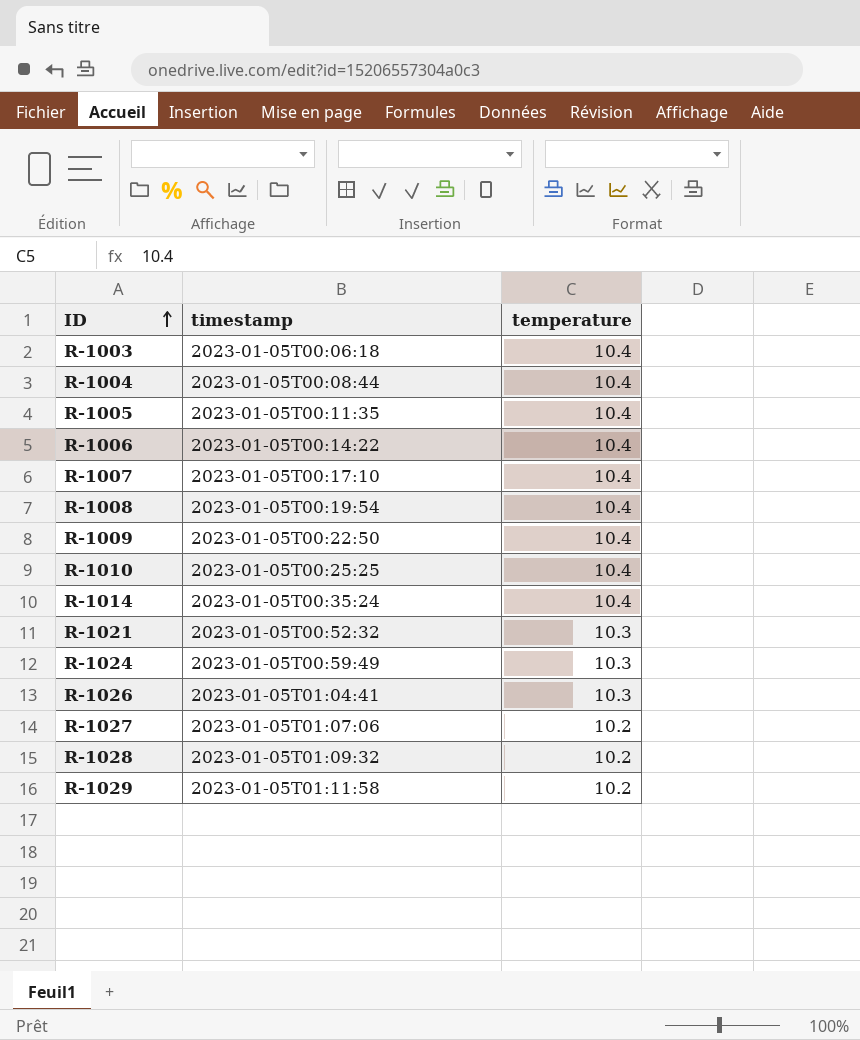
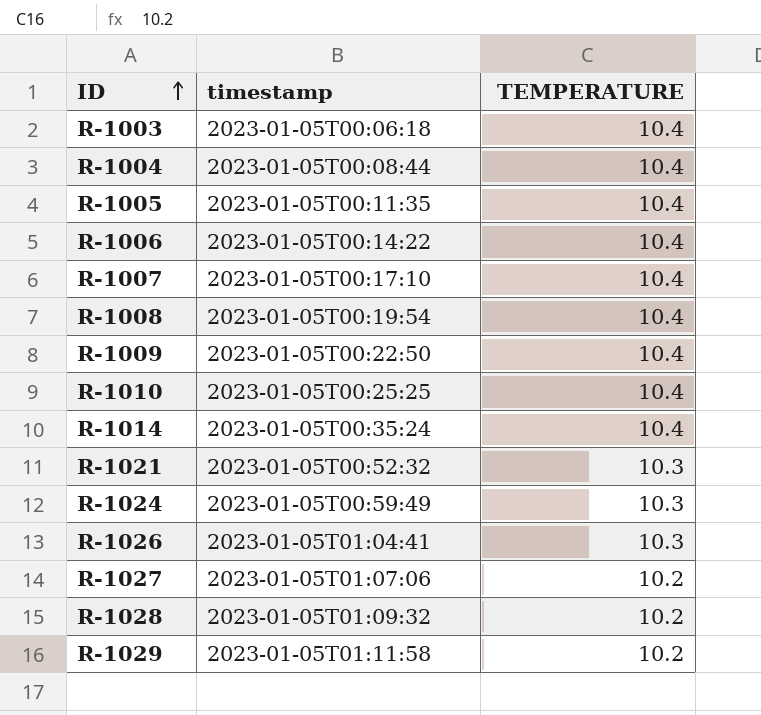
column name: temperature -> TEMPERATURE

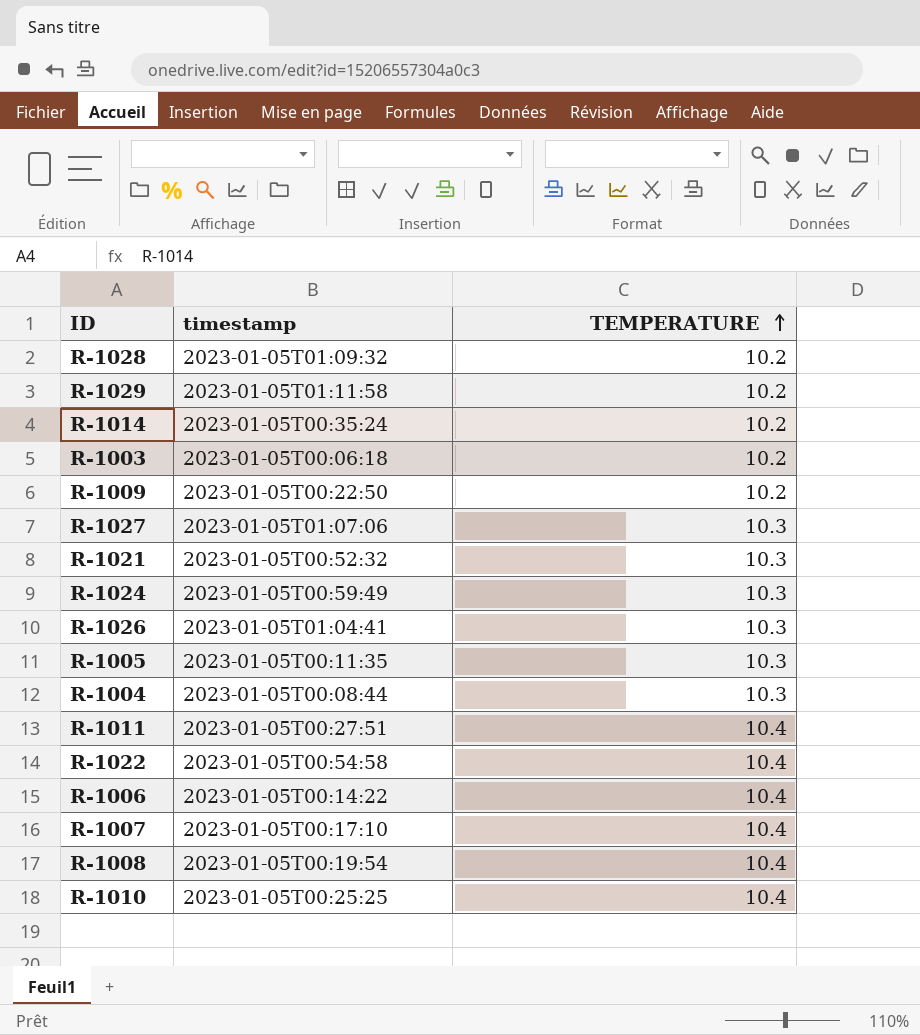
row order: ID ascending -> TEMPERATURE ascending
R-1014 | TEMPERATURE: 10.4 -> 10.2
R-1003 | TEMPERATURE: 10.4 -> 10.2
R-1009 | TEMPERATURE: 10.4 -> 10.2
R-1027 | TEMPERATURE: 10.2 -> 10.3
R-1005 | TEMPERATURE: 10.4 -> 10.3
R-1004 | TEMPERATURE: 10.4 -> 10.3
row R-1011: none -> 2023-01-05T00:27:51 | 10.4
row R-1022: none -> 2023-01-05T00:54:58 | 10.4

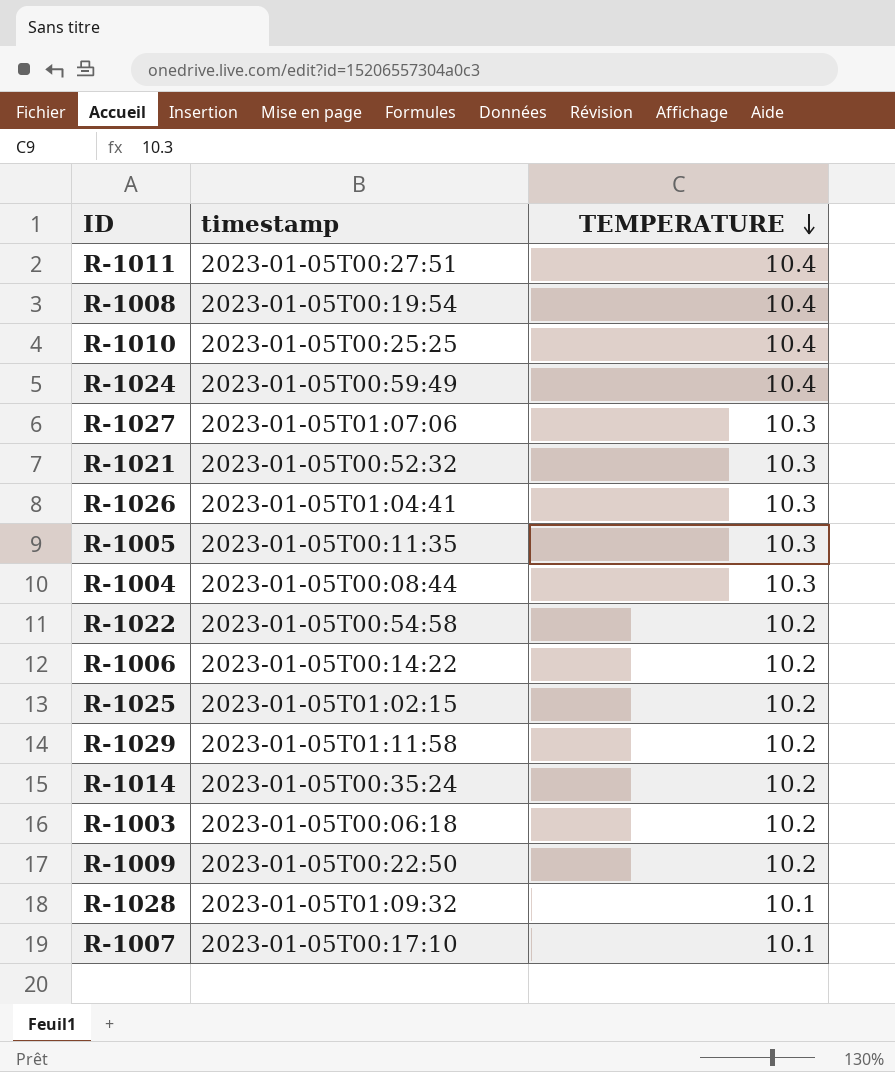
row order: TEMPERATURE ascending -> TEMPERATURE descending
R-1024 | TEMPERATURE: 10.3 -> 10.4
R-1022 | TEMPERATURE: 10.4 -> 10.2
R-1006 | TEMPERATURE: 10.4 -> 10.2
row R-1025: none -> 2023-01-05T01:02:15 | 10.2
R-1028 | TEMPERATURE: 10.2 -> 10.1
R-1007 | TEMPERATURE: 10.4 -> 10.1

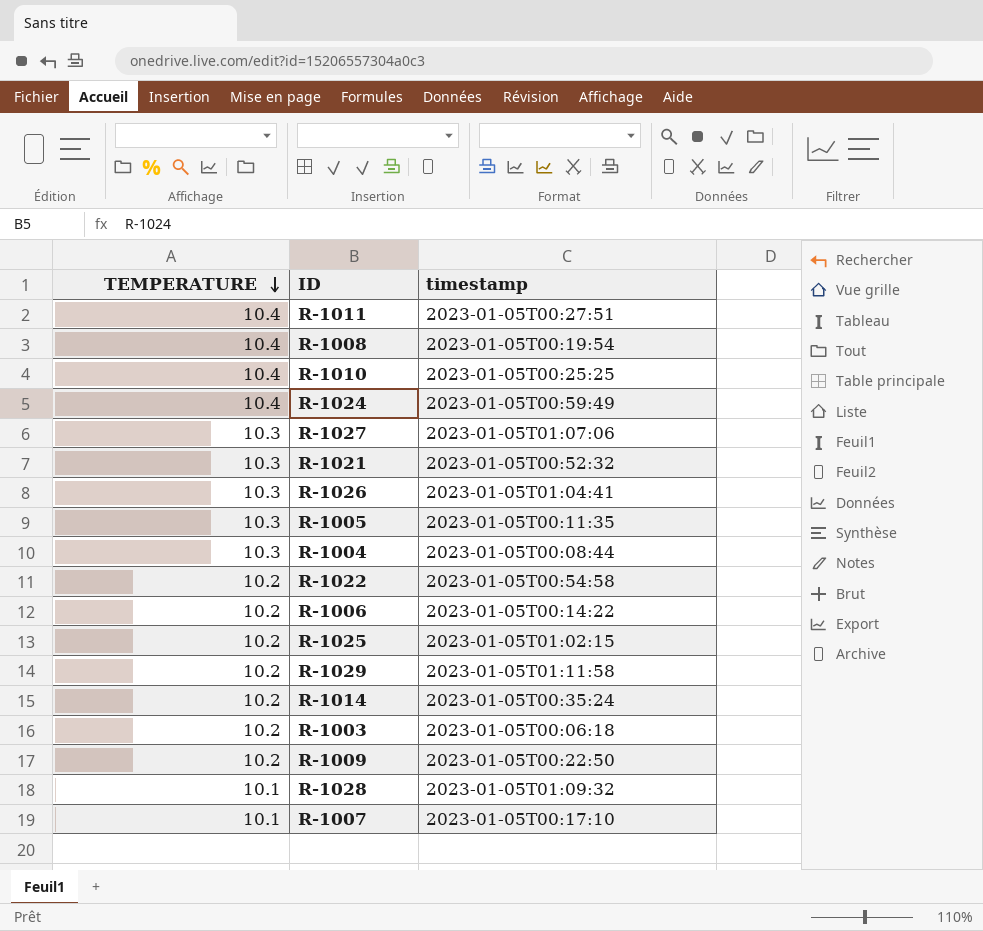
column TEMPERATURE | position: 3 -> 1

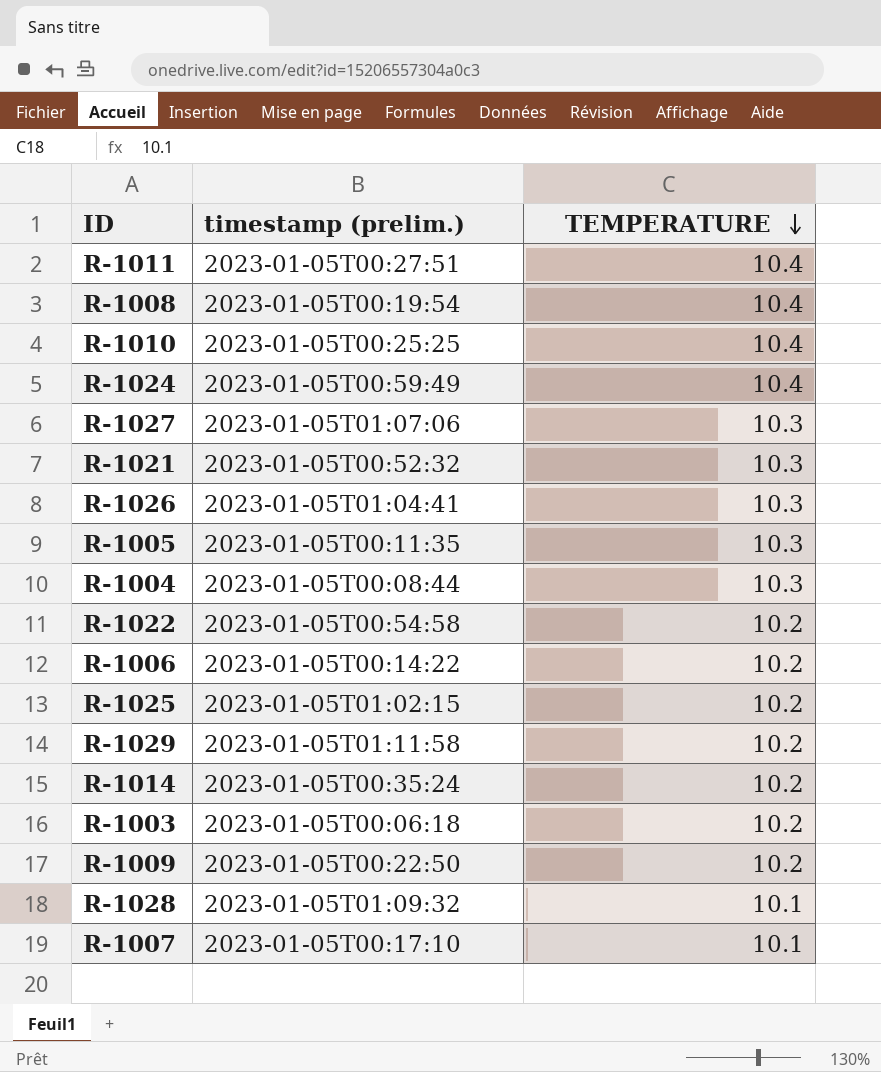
column name: timestamp -> timestamp (prelim.)
column TEMPERATURE | position: 1 -> 3

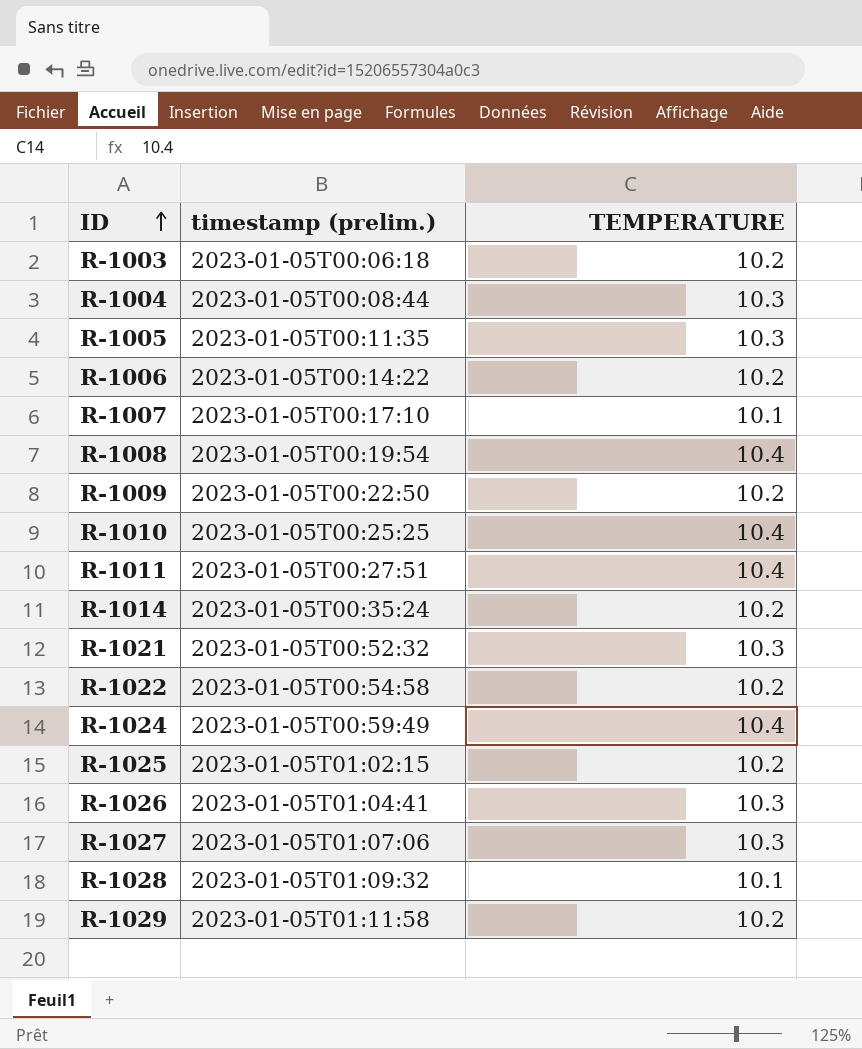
row order: TEMPERATURE descending -> ID ascending

